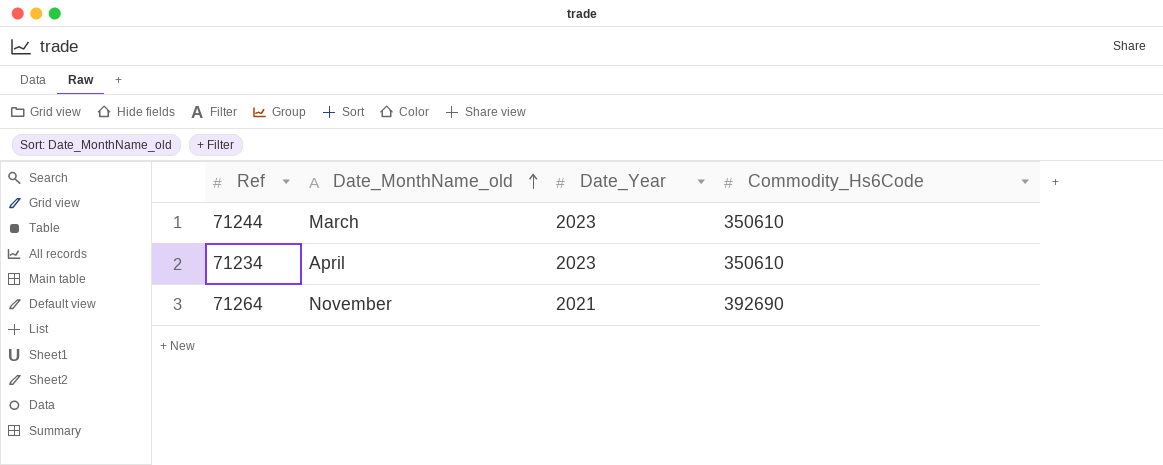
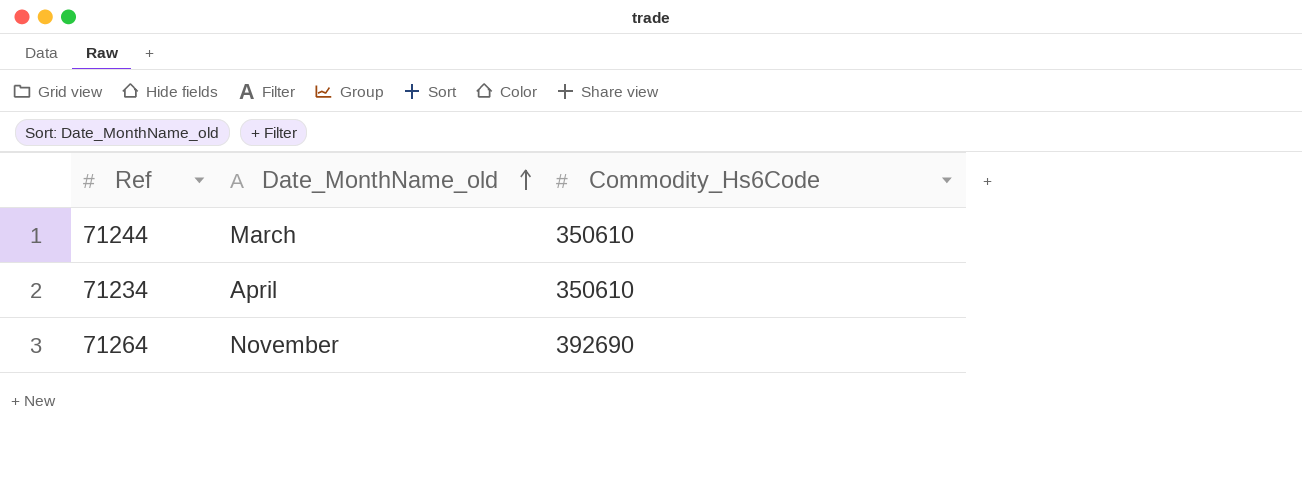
column Date_Year | position: 3 -> none

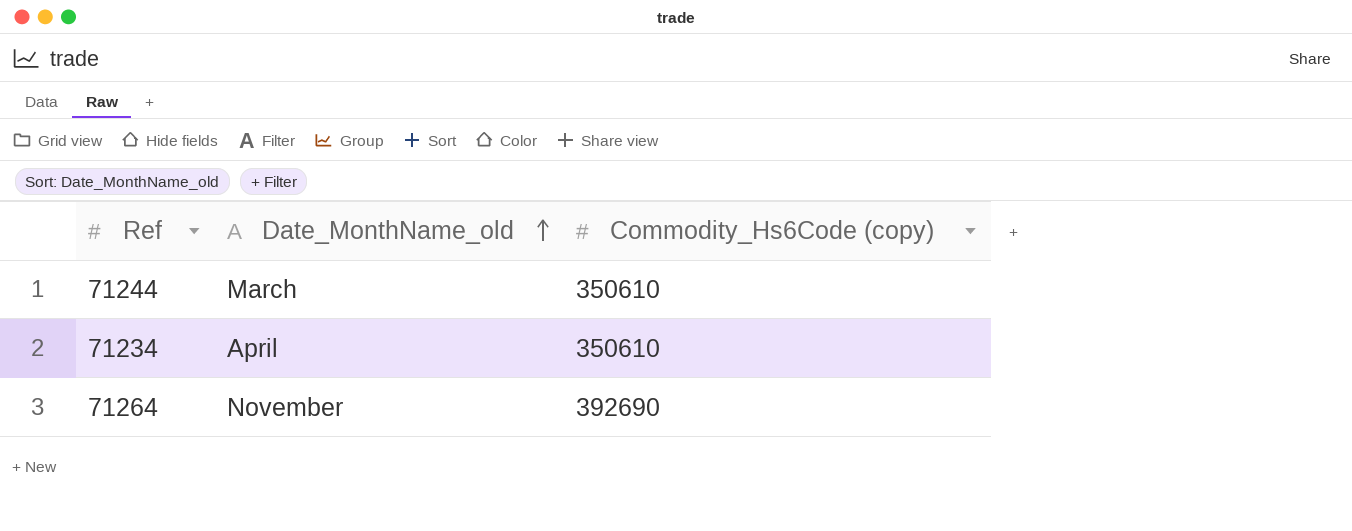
column name: Commodity_Hs6Code -> Commodity_Hs6Code (copy)

